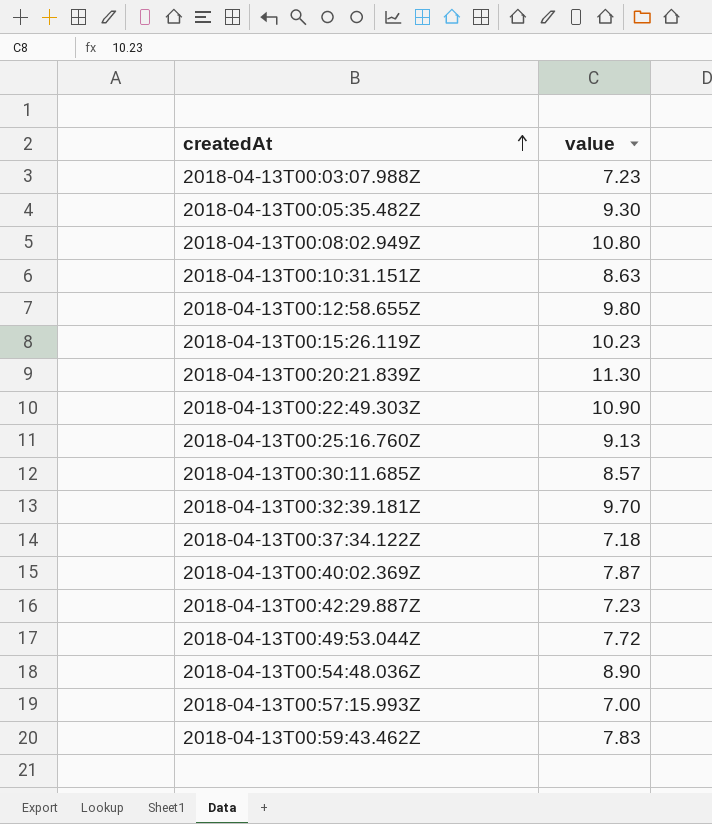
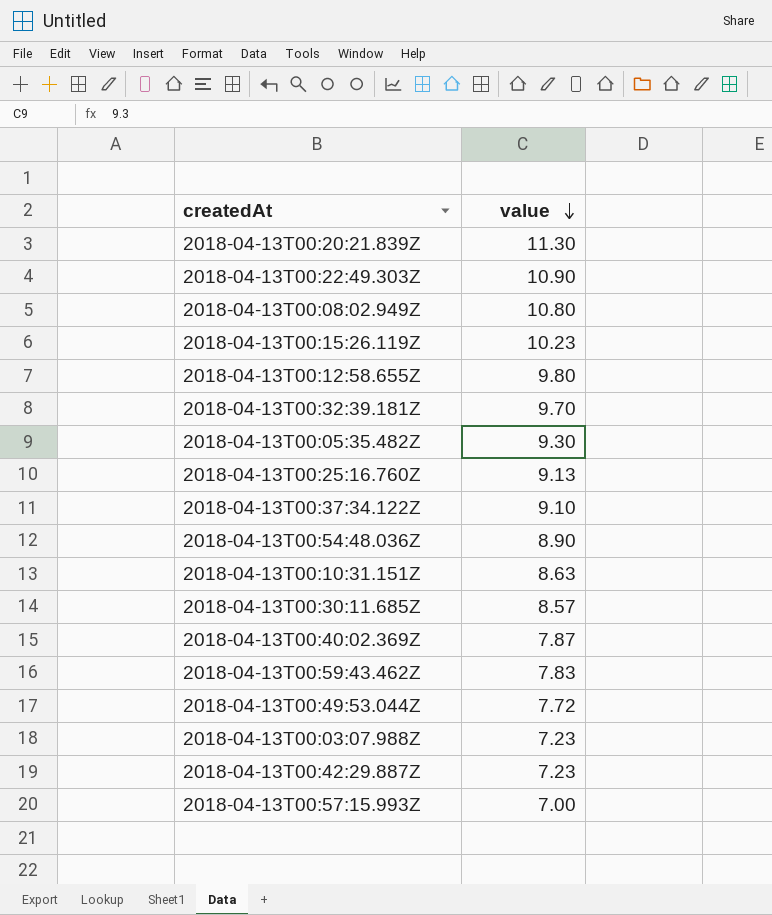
row order: createdAt ascending -> value descending
2018-04-13T00:37:34.122Z | value: 7.18 -> 9.10

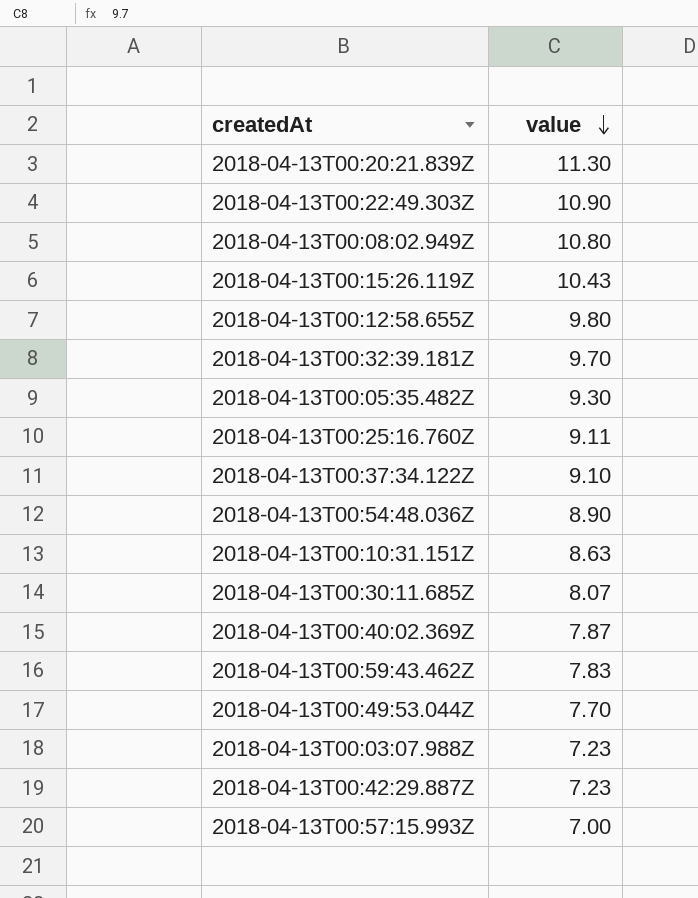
2018-04-13T00:15:26.119Z | value: 10.23 -> 10.43
2018-04-13T00:25:16.760Z | value: 9.13 -> 9.11
2018-04-13T00:30:11.685Z | value: 8.57 -> 8.07
2018-04-13T00:49:53.044Z | value: 7.72 -> 7.70

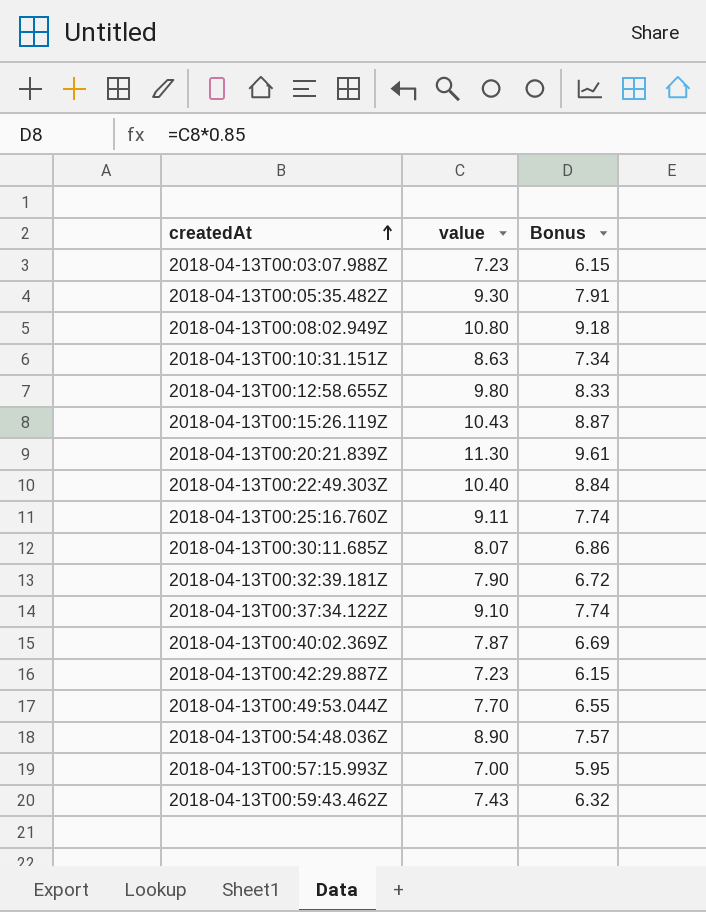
row order: value descending -> createdAt ascending
column Bonus | formula: none -> [value] * 0.85
2018-04-13T00:22:49.303Z | value: 10.90 -> 10.40
2018-04-13T00:32:39.181Z | value: 9.70 -> 7.90
2018-04-13T00:59:43.462Z | value: 7.83 -> 7.43

